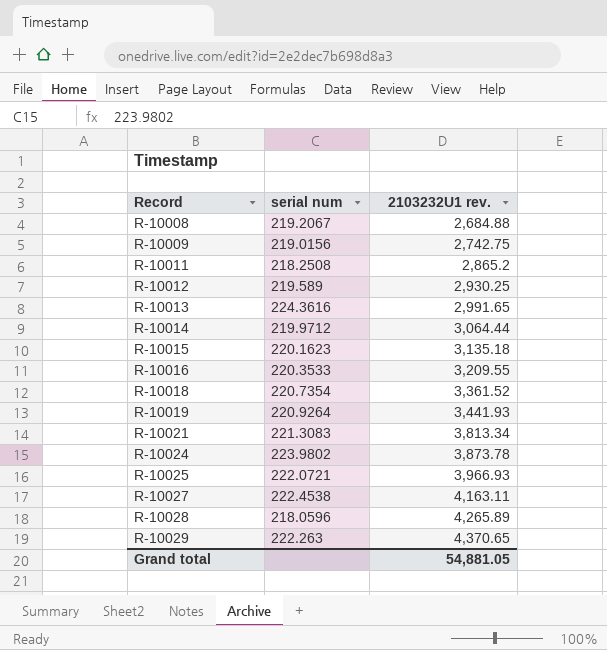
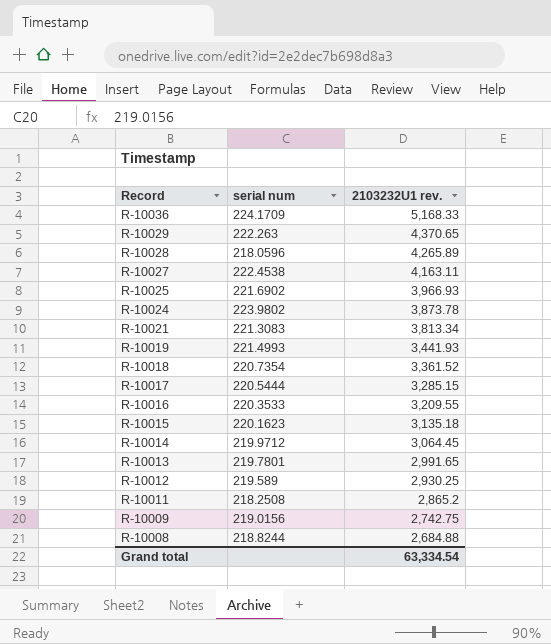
row order: Record ascending -> Record descending
row R-10036: none -> 224.1709 | 5,168.33
R-10025 | serial num: 222.0721 -> 221.6902
R-10019 | serial num: 220.9264 -> 221.4993
row R-10017: none -> 220.5444 | 3,285.15
R-10014 | 2103232U1 rev.: 3,064.44 -> 3,064.45
R-10013 | serial num: 224.3616 -> 219.7801
R-10008 | serial num: 219.2067 -> 218.8244
Grand total | 2103232U1 rev.: 54,881.05 -> 63,334.54

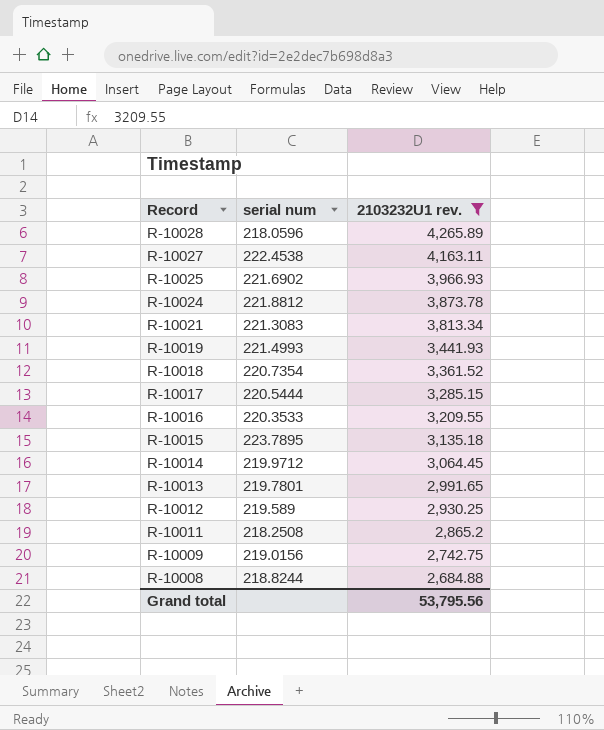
filter: none -> 2103232U1 rev. <= 4,265.89
R-10024 | serial num: 223.9802 -> 221.8812
R-10015 | serial num: 220.1623 -> 223.7895
Grand total | 2103232U1 rev.: 63,334.54 -> 53,795.56

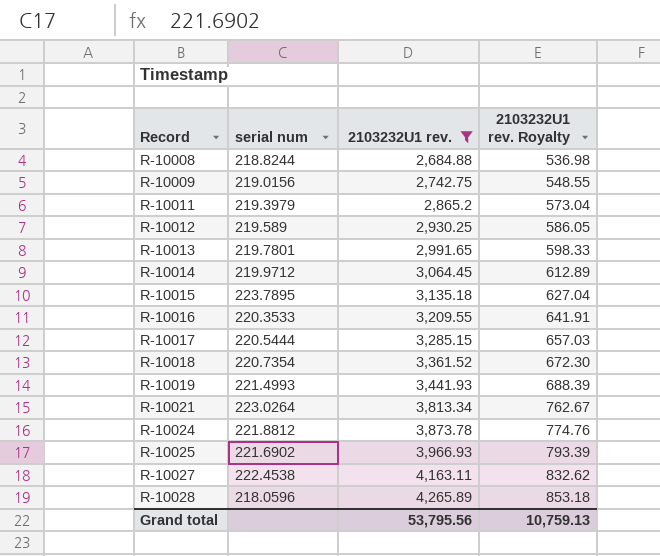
row order: Record descending -> Record ascending
column 2103232U1 rev. Royalty | formula: none -> [2103232U1 rev.] * 0.2
R-10011 | serial num: 218.2508 -> 219.3979
R-10021 | serial num: 221.3083 -> 223.0264

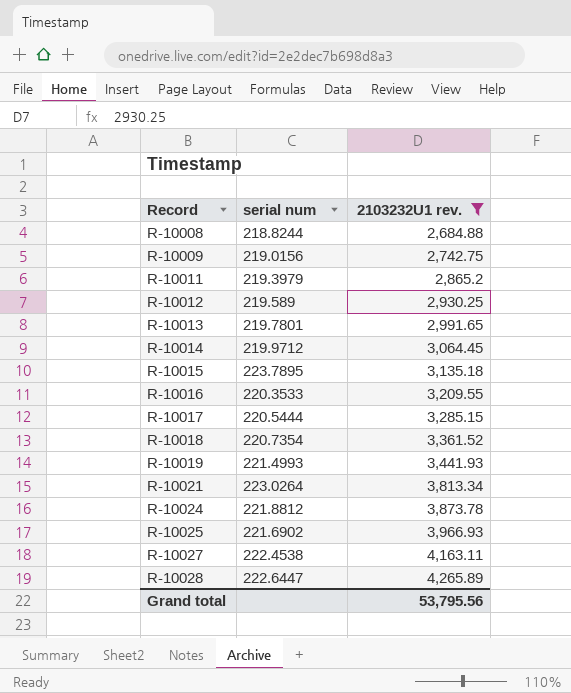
column 2103232U1 rev. Royalty | formula: [2103232U1 rev.] * 0.2 -> none
R-10028 | serial num: 218.0596 -> 222.6447

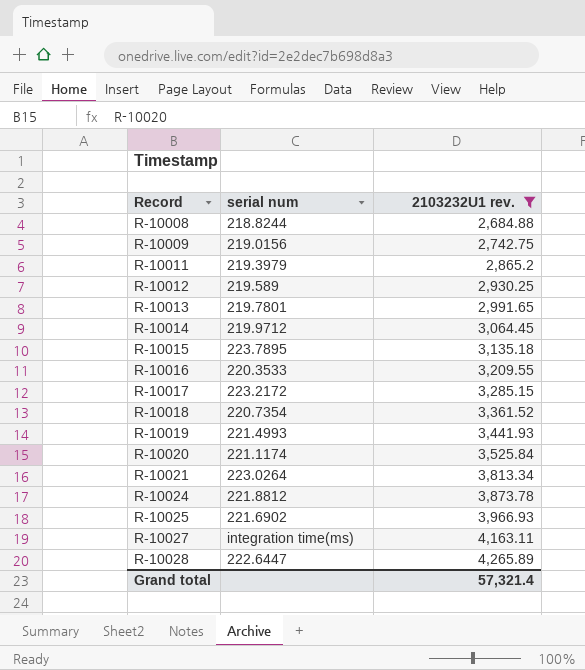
R-10017 | serial num: 220.5444 -> 223.2172
row R-10020: none -> 221.1174 | 3,525.84
R-10027 | serial num: 222.4538 -> integration time(ms)
Grand total | 2103232U1 rev.: 53,795.56 -> 57,321.4

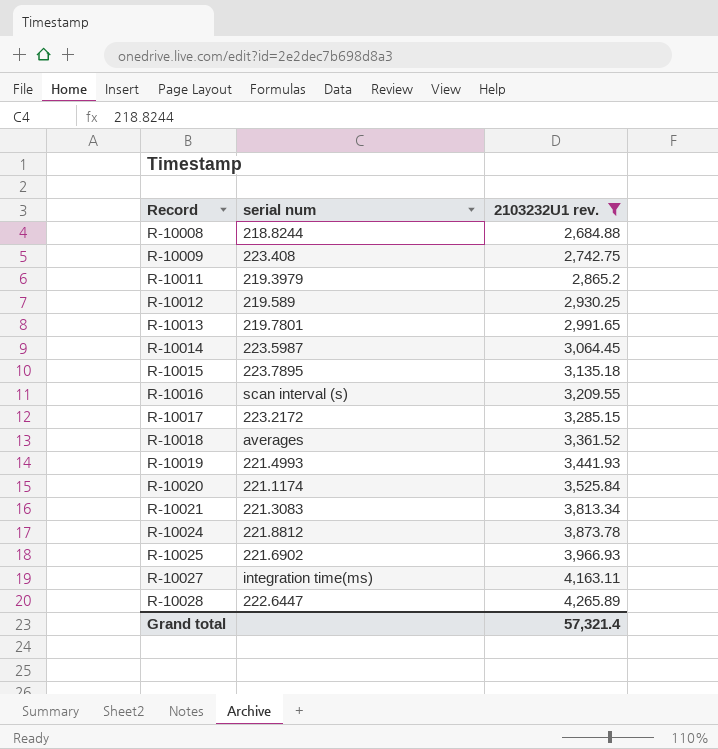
R-10009 | serial num: 219.0156 -> 223.408
R-10014 | serial num: 219.9712 -> 223.5987
R-10016 | serial num: 220.3533 -> scan interval (s)
R-10018 | serial num: 220.7354 -> averages
R-10021 | serial num: 223.0264 -> 221.3083

